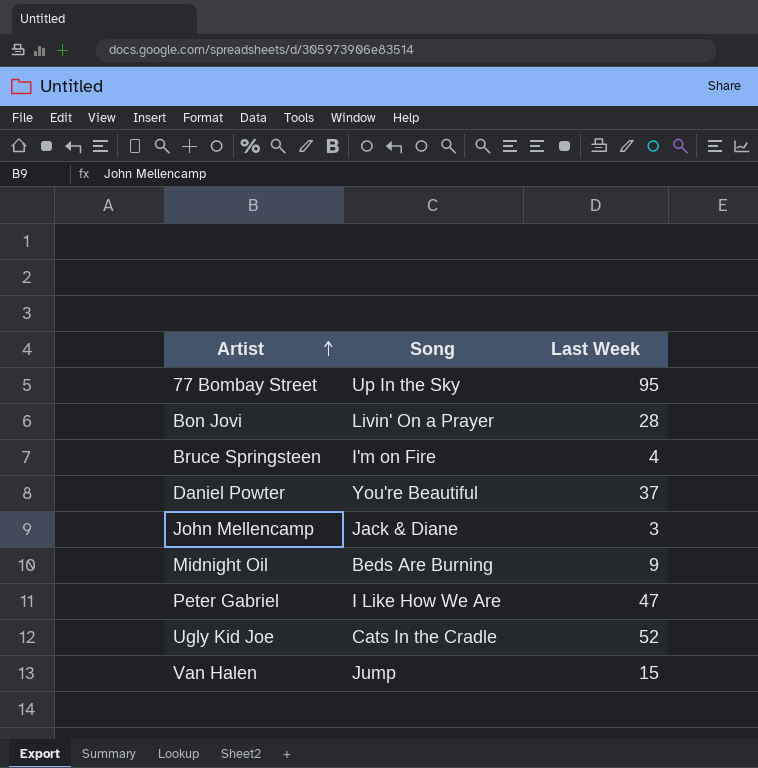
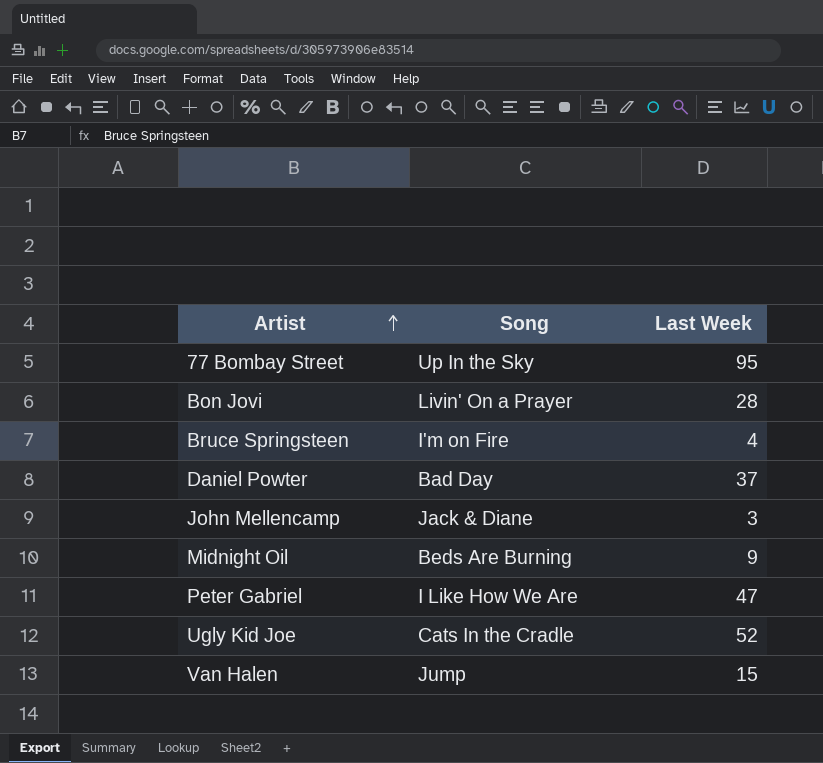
Daniel Powter | Song: You're Beautiful -> Bad Day

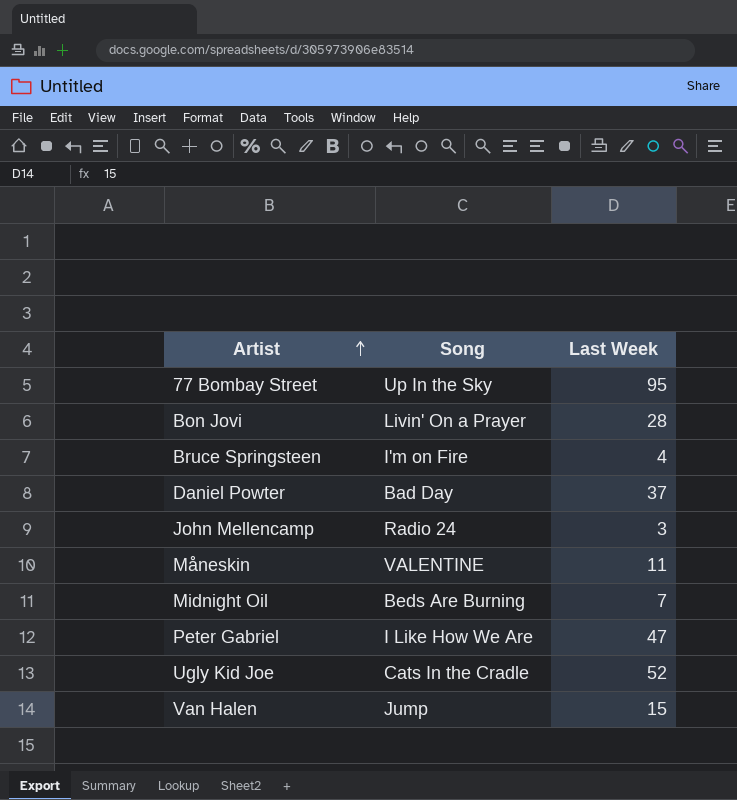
John Mellencamp | Song: Jack & Diane -> Radio 24
row Måneskin: none -> VALENTINE | 11
Midnight Oil | Last Week: 9 -> 7

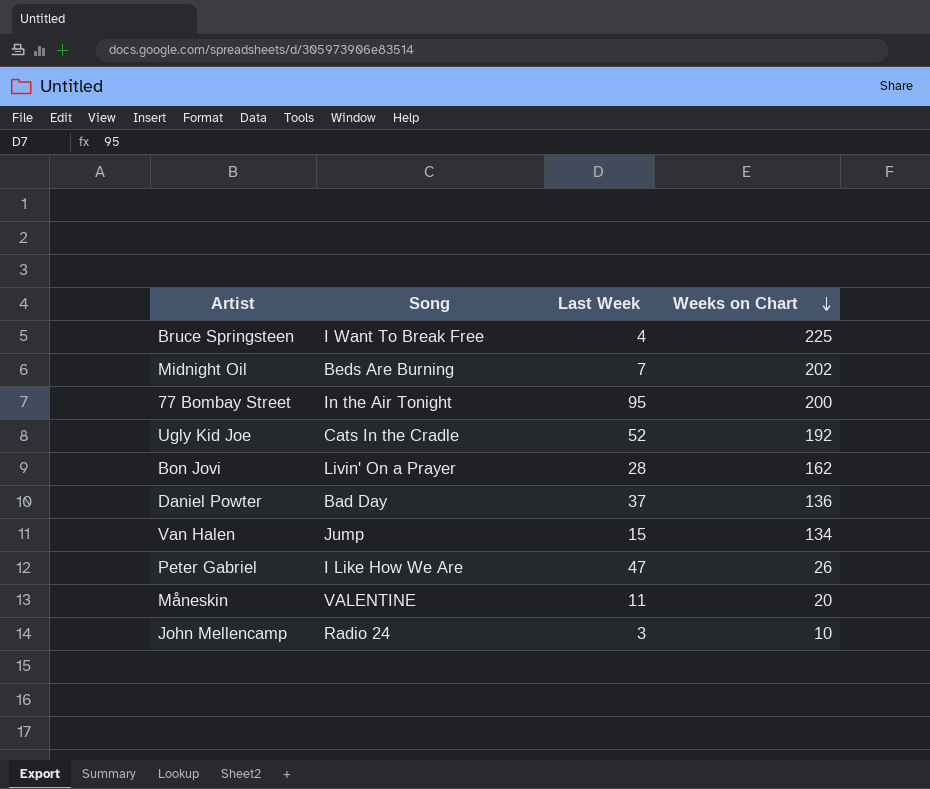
row order: Artist ascending -> Weeks on Chart descending
column Weeks on Chart | position: none -> 4
Bruce Springsteen | Song: I'm on Fire -> I Want To Break Free
77 Bombay Street | Song: Up In the Sky -> In the Air Tonight

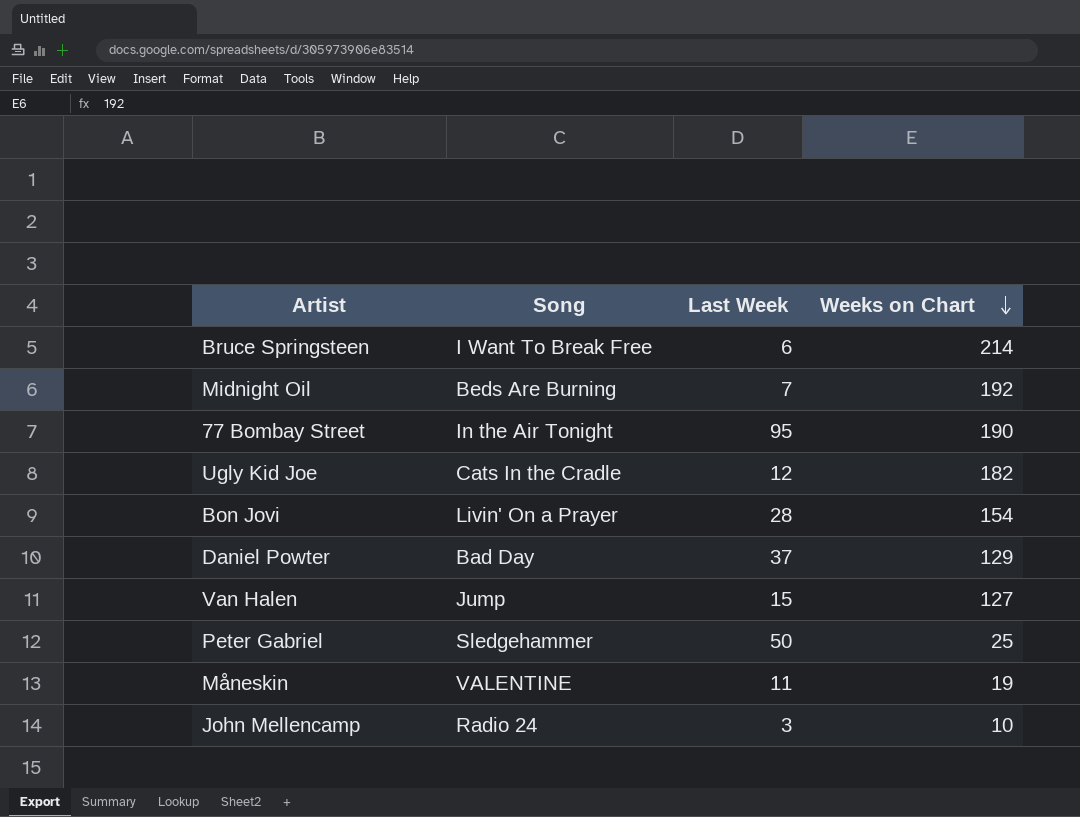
Bruce Springsteen | Last Week: 4 -> 6
Bruce Springsteen | Weeks on Chart: 225 -> 214
Midnight Oil | Weeks on Chart: 202 -> 192
77 Bombay Street | Weeks on Chart: 200 -> 190
Ugly Kid Joe | Last Week: 52 -> 12
Ugly Kid Joe | Weeks on Chart: 192 -> 182
Bon Jovi | Weeks on Chart: 162 -> 154
Daniel Powter | Weeks on Chart: 136 -> 129
Van Halen | Weeks on Chart: 134 -> 127
Peter Gabriel | Song: I Like How We Are -> Sledgehammer
Peter Gabriel | Last Week: 47 -> 50
Peter Gabriel | Weeks on Chart: 26 -> 25
Måneskin | Weeks on Chart: 20 -> 19

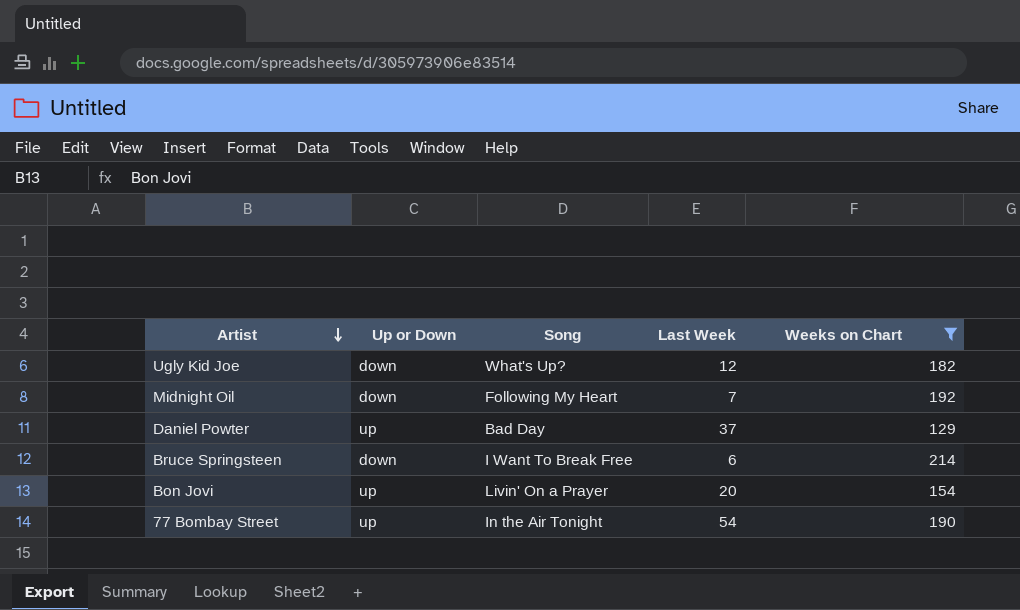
filter: none -> Weeks on Chart >= 129
row order: Weeks on Chart descending -> Artist descending
column Up or Down | position: none -> 2
Ugly Kid Joe | Song: Cats In the Cradle -> What's Up?
Midnight Oil | Song: Beds Are Burning -> Following My Heart
Bon Jovi | Last Week: 28 -> 20
77 Bombay Street | Last Week: 95 -> 54

